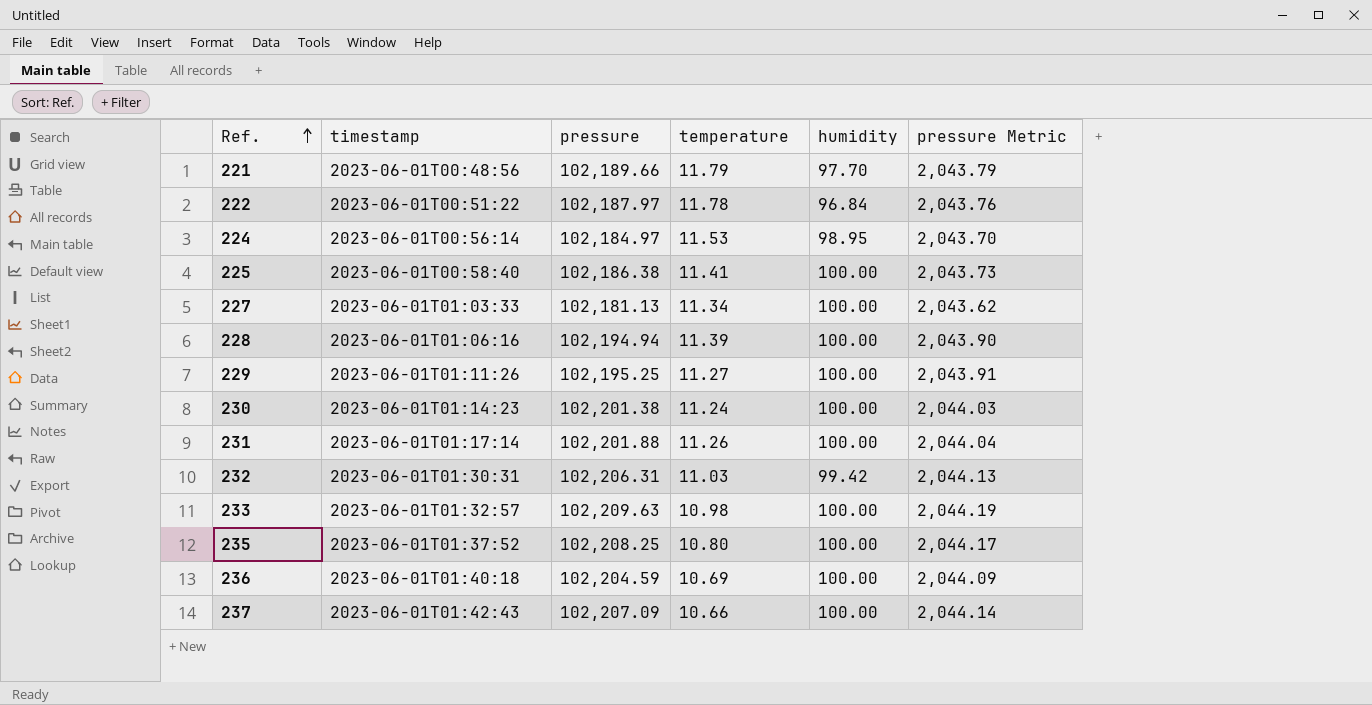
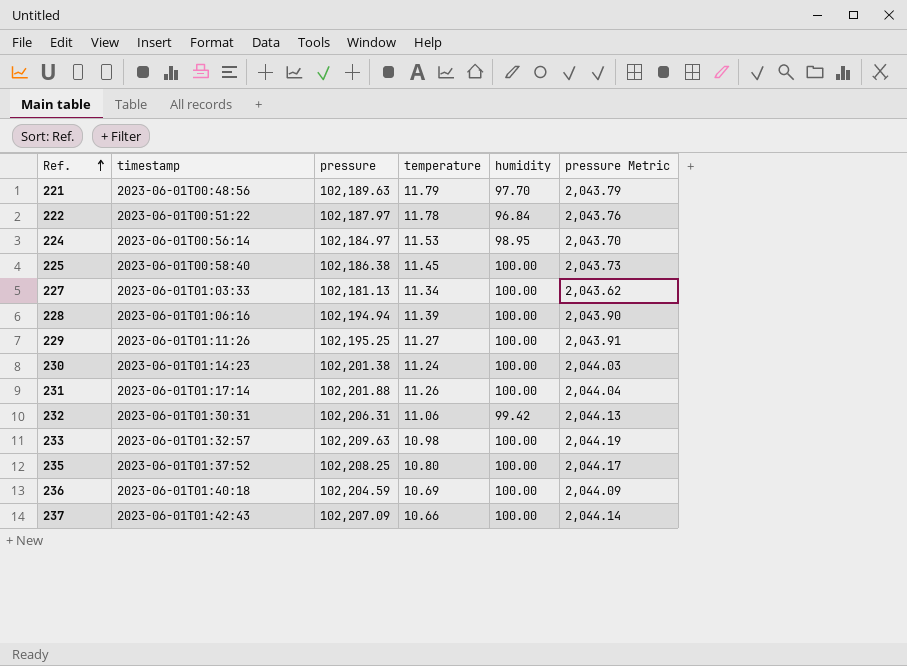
221 | pressure: 102,189.66 -> 102,189.63
225 | temperature: 11.41 -> 11.45
232 | temperature: 11.03 -> 11.06

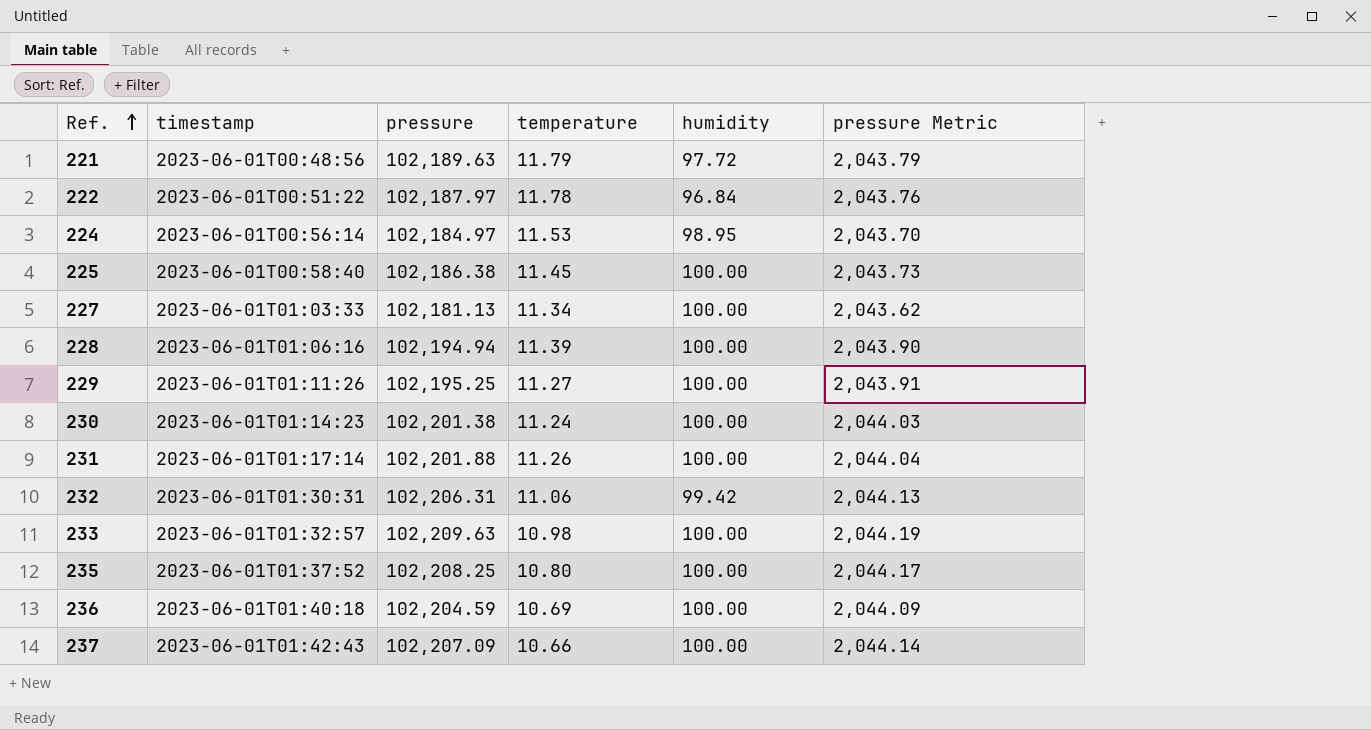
221 | humidity: 97.70 -> 97.72

